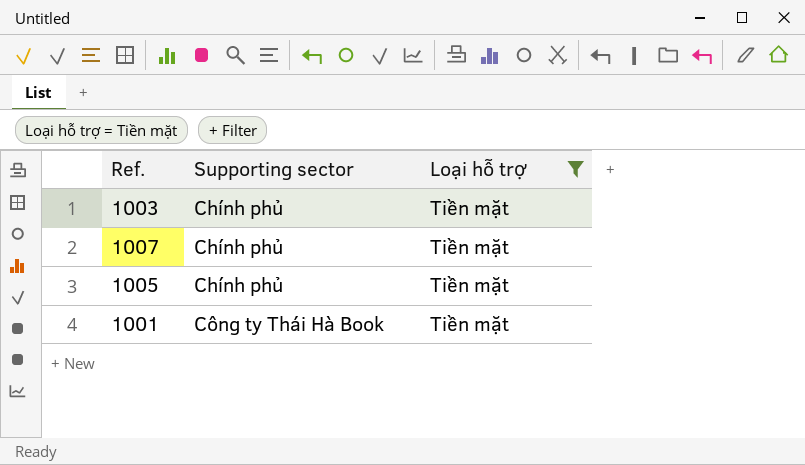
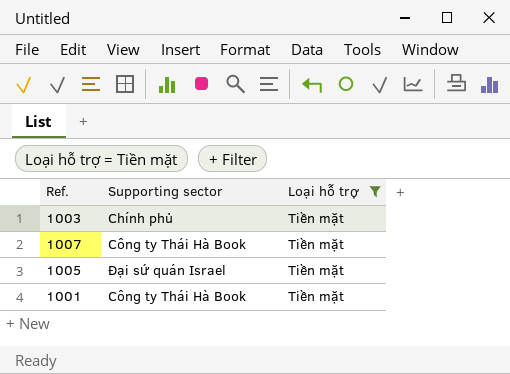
1007 | Supporting sector: Chính phủ -> Công ty Thái Hà Book
1005 | Supporting sector: Chính phủ -> Đại sứ quán Israel

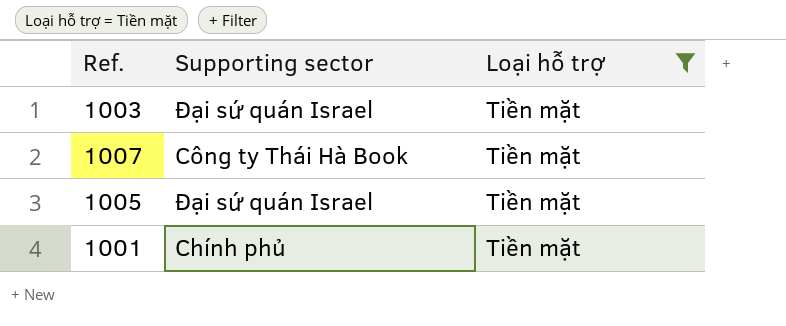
1003 | Supporting sector: Chính phủ -> Đại sứ quán Israel
1001 | Supporting sector: Công ty Thái Hà Book -> Chính phủ

